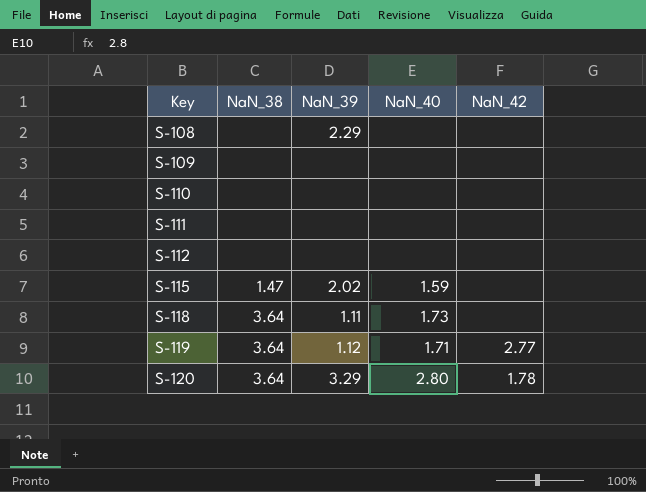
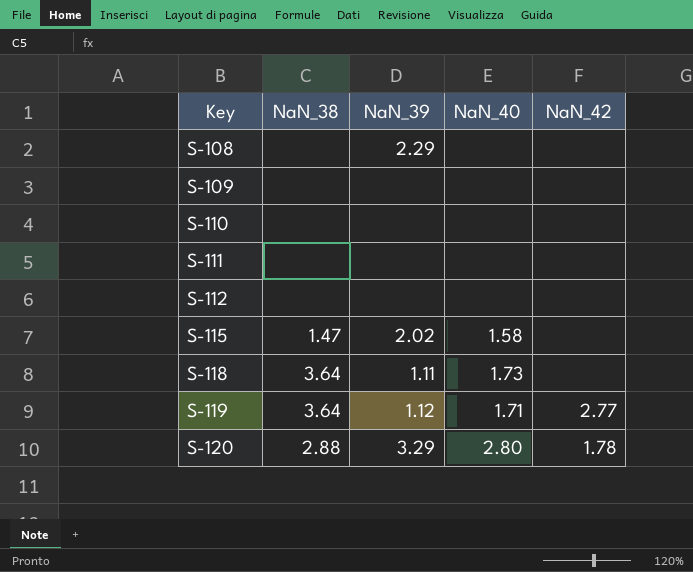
S-115 | NaN_40: 1.59 -> 1.58
S-120 | NaN_38: 3.64 -> 2.88

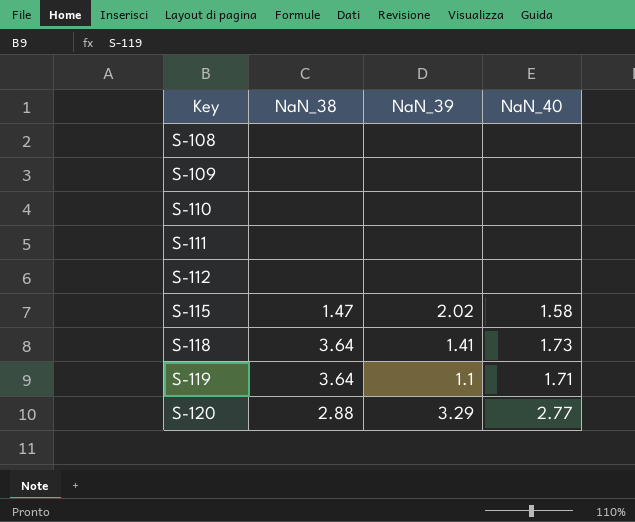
column NaN_42 | position: 5 -> none
S-108 | NaN_39: 2.29 -> none
S-118 | NaN_39: 1.11 -> 1.41
S-119 | NaN_39: 1.12 -> 1.1
S-120 | NaN_40: 2.80 -> 2.77

